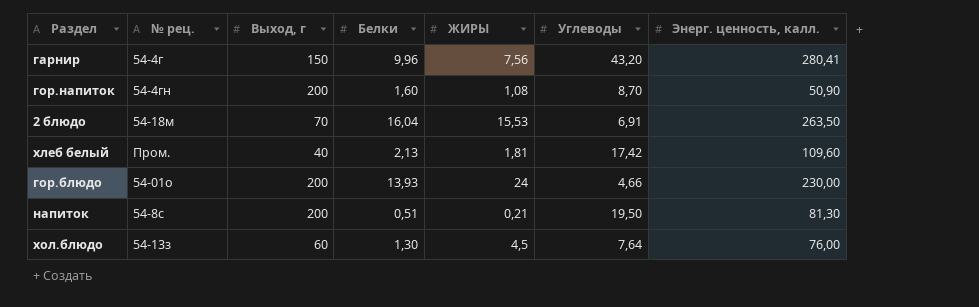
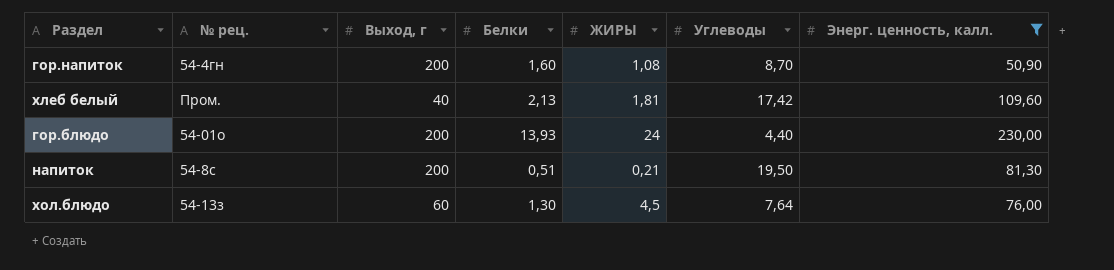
filter: none -> Энерг. ценность, калл. <= 230,00
гор.блюдо | Углеводы: 4,66 -> 4,40

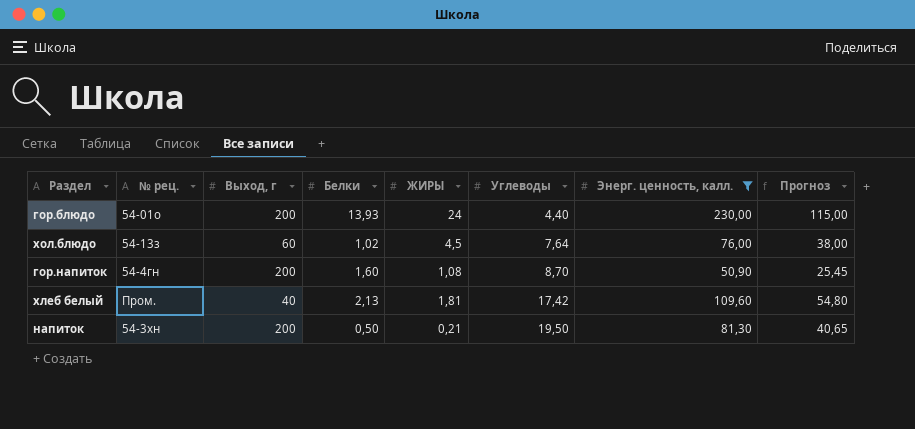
row order: none -> Углеводы ascending
column Прогноз | formula: none -> [Энерг. ценность, калл.] * 0,5
хол.блюдо | Белки: 1,30 -> 1,02
напиток | № рец.: 54-8с -> 54-3хн
напиток | Белки: 0,51 -> 0,50

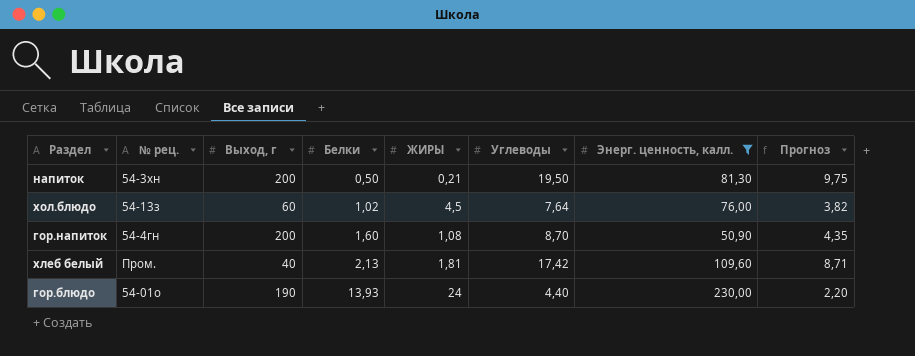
row order: Углеводы ascending -> Белки ascending
column Прогноз | formula: [Энерг. ценность, калл.] * 0,5 -> [Углеводы] * 0,5
гор.блюдо | Выход, г: 200 -> 190

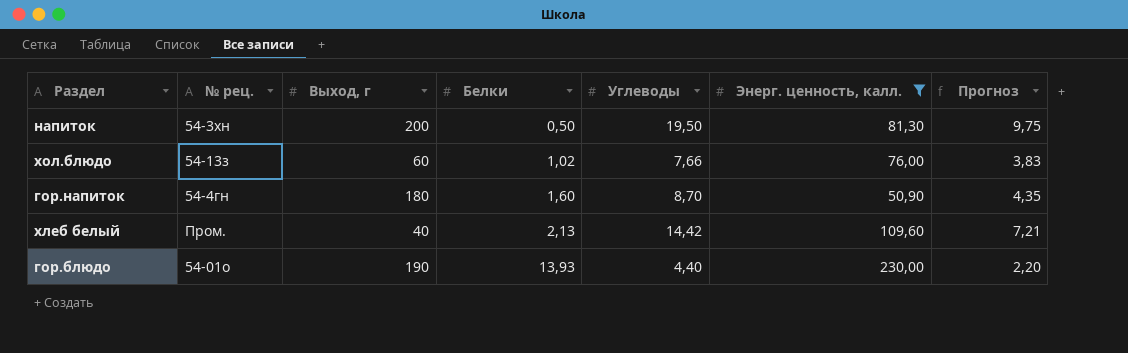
column ЖИРЫ | position: 5 -> none
хол.блюдо | Углеводы: 7,64 -> 7,66
хол.блюдо | Прогноз: 3,82 -> 3,83
гор.напиток | Выход, г: 200 -> 180
хлеб белый | Углеводы: 17,42 -> 14,42
хлеб белый | Прогноз: 8,71 -> 7,21

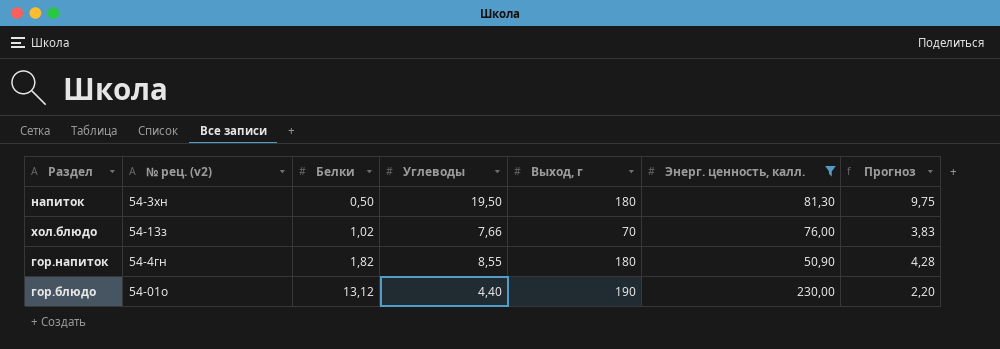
column name: № рец. -> № рец. (v2)
column Выход, г | position: 3 -> 5
row хлеб белый: Пром. | 40 | 2,13 | 14,42 | 109,60 | 7,21 -> none
напиток | Выход, г: 200 -> 180
хол.блюдо | Выход, г: 60 -> 70
гор.напиток | Белки: 1,60 -> 1,82
гор.напиток | Углеводы: 8,70 -> 8,55
гор.напиток | Прогноз: 4,35 -> 4,28
гор.блюдо | Белки: 13,93 -> 13,12

